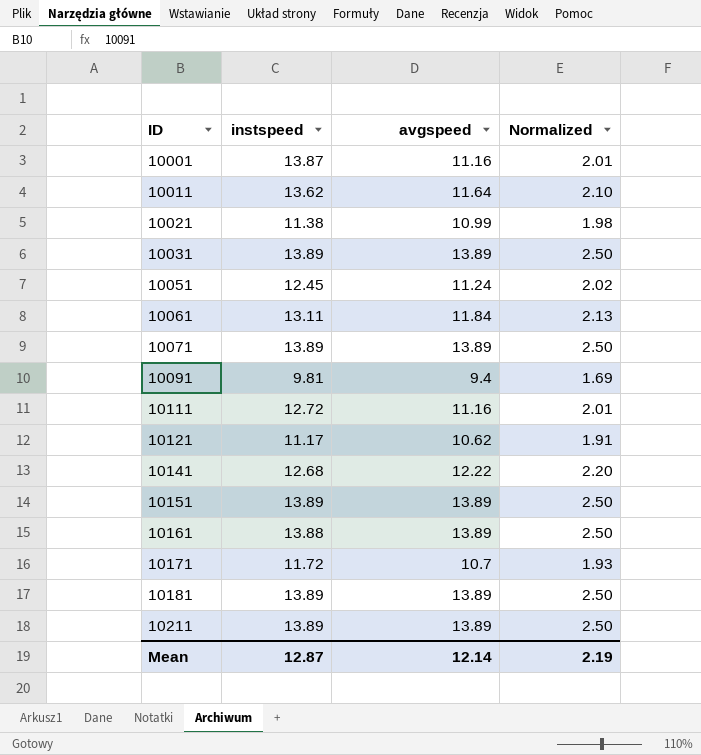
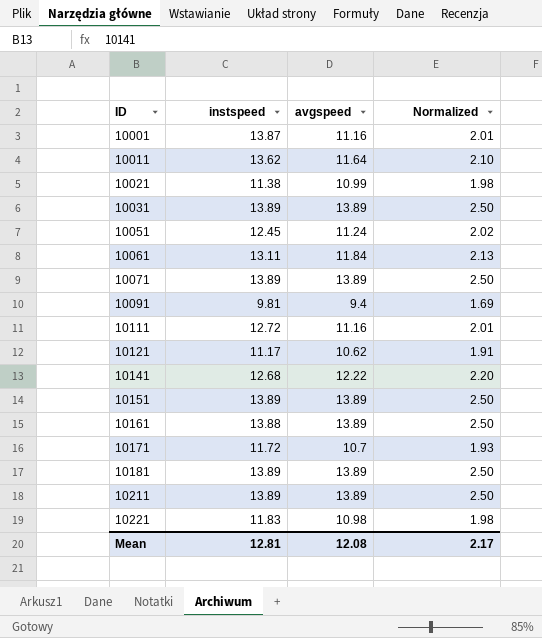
row 10221: none -> 11.83 | 10.98 | 1.98
Mean | instspeed: 12.87 -> 12.81
Mean | avgspeed: 12.14 -> 12.08
Mean | Normalized: 2.19 -> 2.17

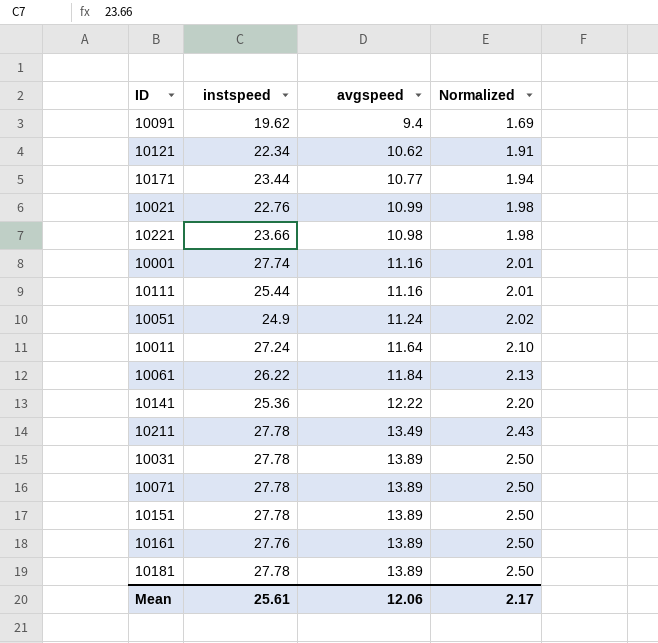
row order: ID ascending -> Normalized ascending
10091 | instspeed: 9.81 -> 19.62
10121 | instspeed: 11.17 -> 22.34
10171 | instspeed: 11.72 -> 23.44
10171 | avgspeed: 10.7 -> 10.77
10171 | Normalized: 1.93 -> 1.94
10021 | instspeed: 11.38 -> 22.76
10221 | instspeed: 11.83 -> 23.66
10001 | instspeed: 13.87 -> 27.74
10111 | instspeed: 12.72 -> 25.44
10051 | instspeed: 12.45 -> 24.9
10011 | instspeed: 13.62 -> 27.24
10061 | instspeed: 13.11 -> 26.22
10141 | instspeed: 12.68 -> 25.36
10211 | instspeed: 13.89 -> 27.78
10211 | avgspeed: 13.89 -> 13.49
10211 | Normalized: 2.50 -> 2.43
10031 | instspeed: 13.89 -> 27.78
10071 | instspeed: 13.89 -> 27.78
10151 | instspeed: 13.89 -> 27.78
10161 | instspeed: 13.88 -> 27.76
10181 | instspeed: 13.89 -> 27.78
Mean | instspeed: 12.81 -> 25.61
Mean | avgspeed: 12.08 -> 12.06

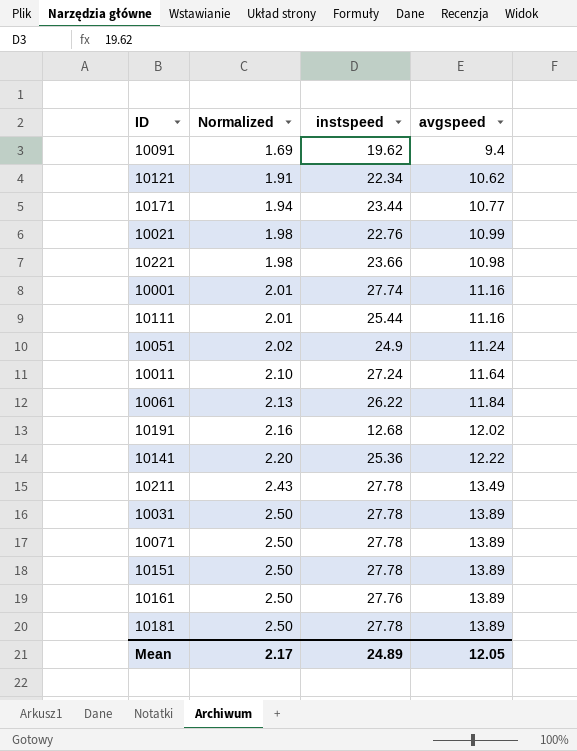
column Normalized | position: 4 -> 2
row 10191: none -> 2.16 | 12.68 | 12.02
Mean | instspeed: 25.61 -> 24.89
Mean | avgspeed: 12.06 -> 12.05

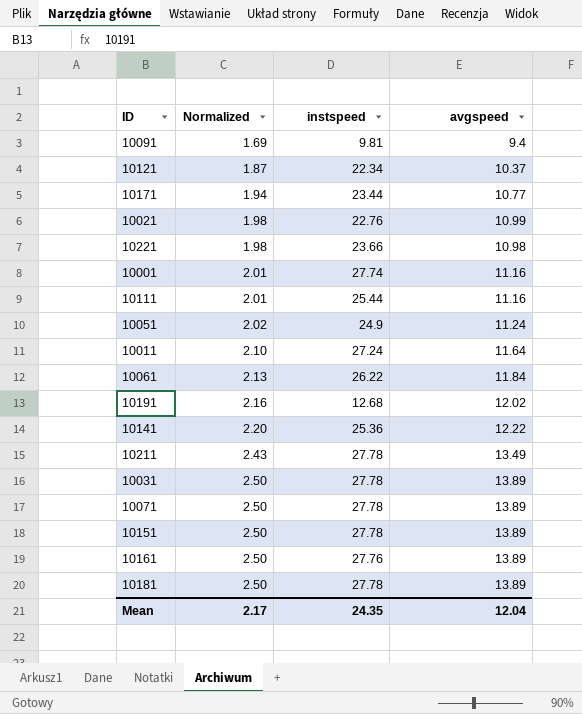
10091 | instspeed: 19.62 -> 9.81
10121 | Normalized: 1.91 -> 1.87
10121 | avgspeed: 10.62 -> 10.37
Mean | instspeed: 24.89 -> 24.35
Mean | avgspeed: 12.05 -> 12.04

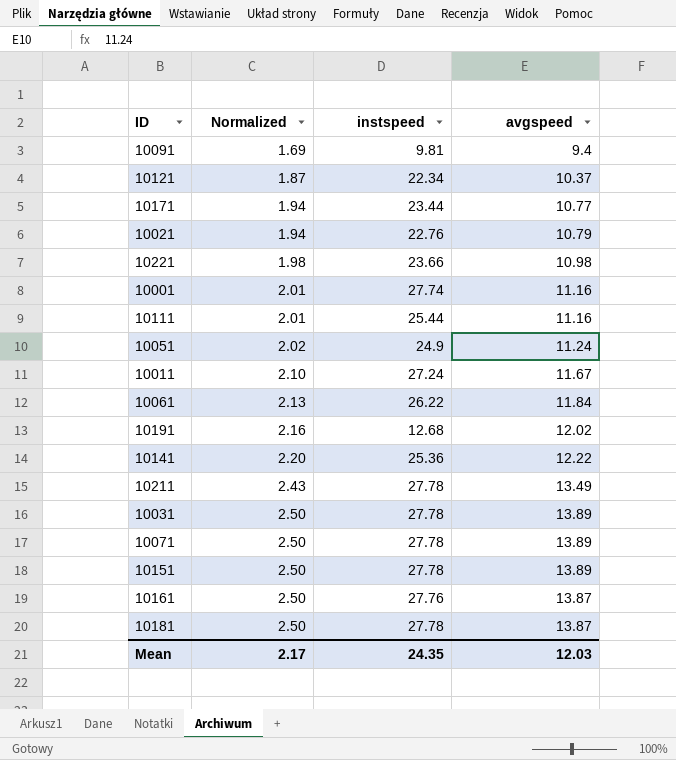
10021 | Normalized: 1.98 -> 1.94
10021 | avgspeed: 10.99 -> 10.79
10011 | avgspeed: 11.64 -> 11.67
10161 | avgspeed: 13.89 -> 13.87
10181 | avgspeed: 13.89 -> 13.87
Mean | avgspeed: 12.04 -> 12.03

